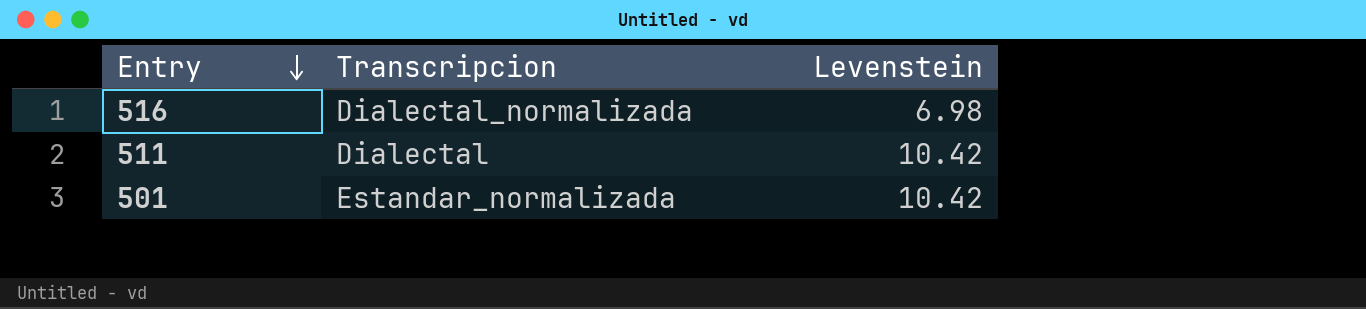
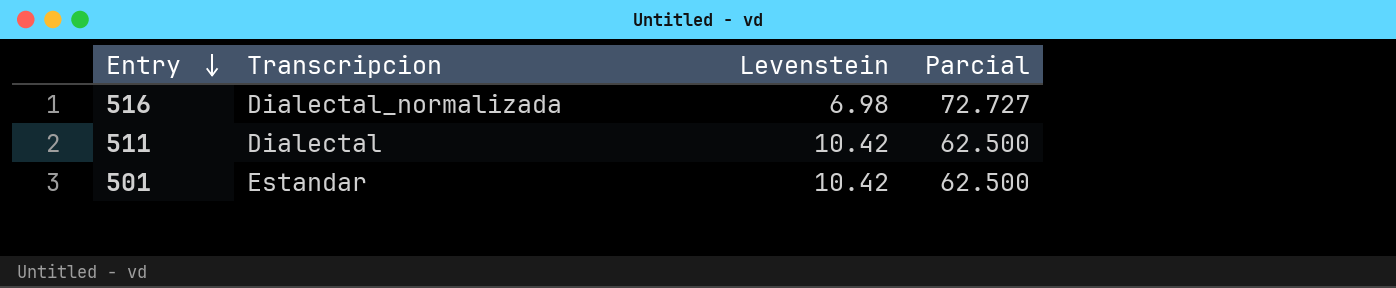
column Parcial | position: none -> 4
501 | Transcripcion: Estandar_normalizada -> Estandar

